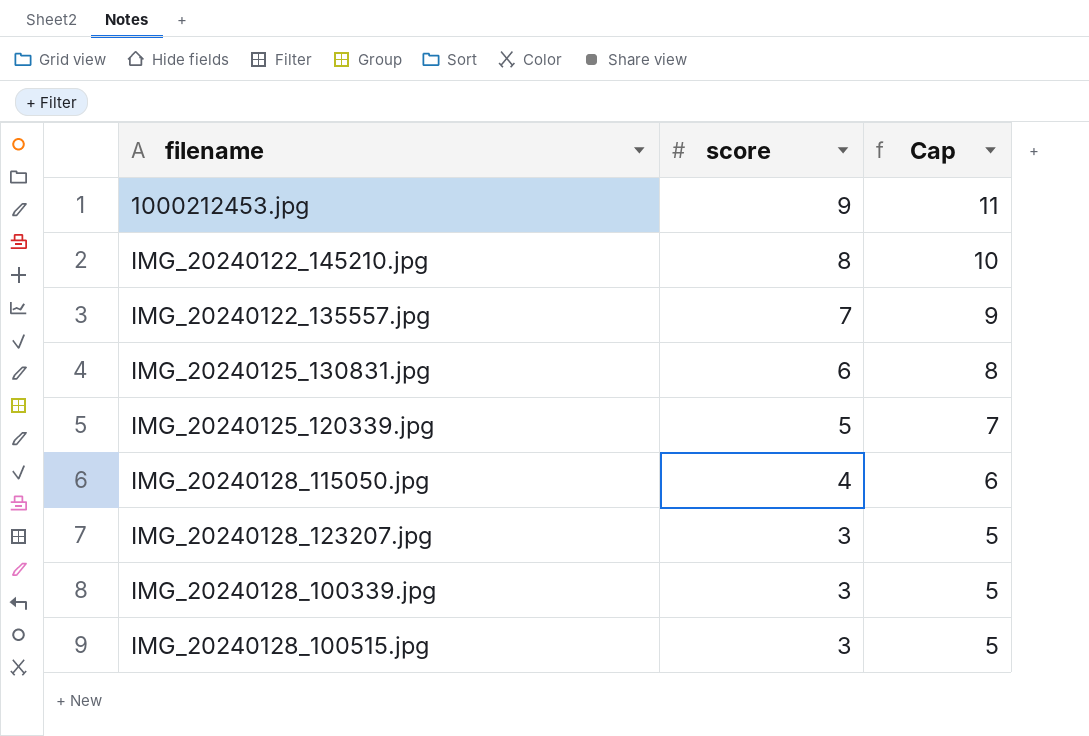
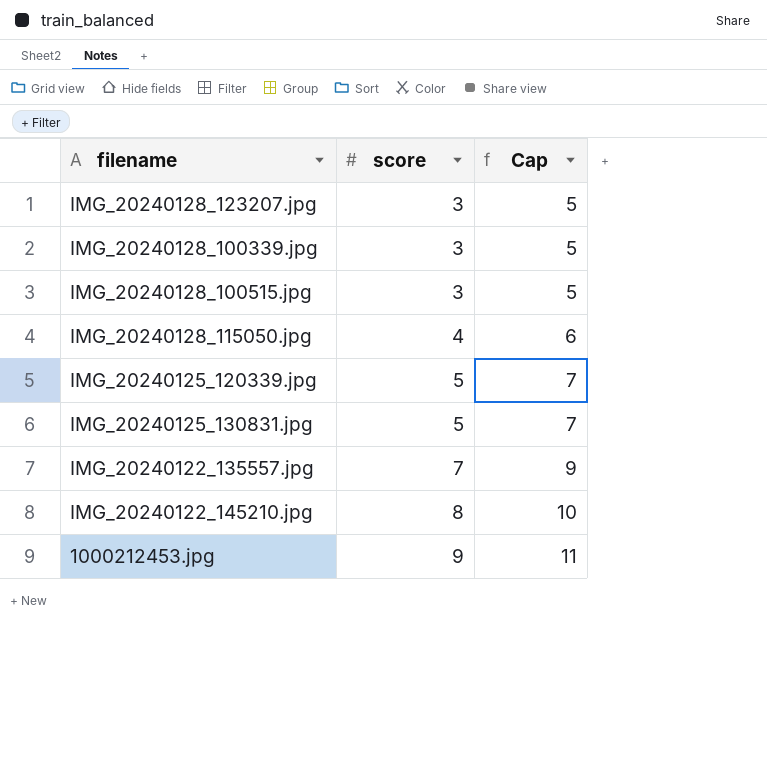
row order: score descending -> score ascending
IMG_20240125_130831.jpg | score: 6 -> 5
IMG_20240125_130831.jpg | Cap: 8 -> 7

